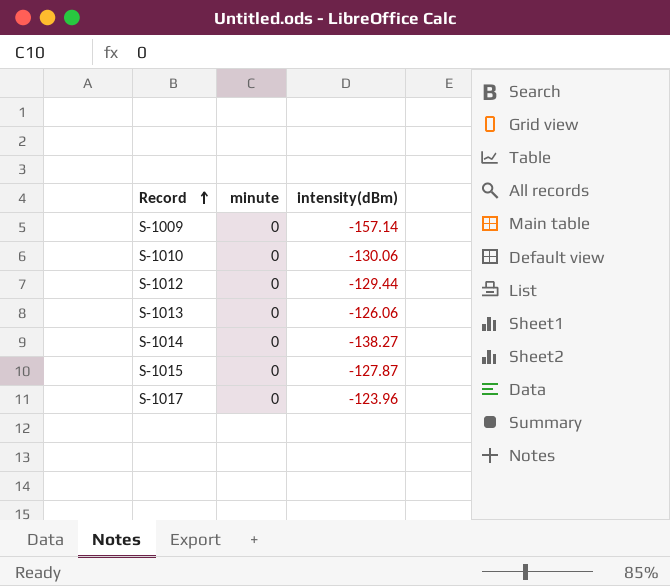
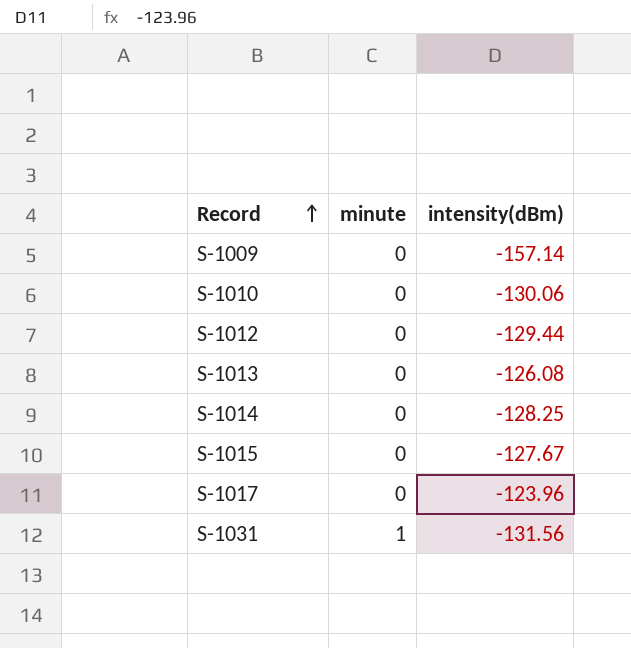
S-1013 | intensity(dBm): -126.06 -> -126.08
S-1014 | intensity(dBm): -138.27 -> -128.25
S-1015 | intensity(dBm): -127.87 -> -127.67
row S-1031: none -> 1 | -131.56

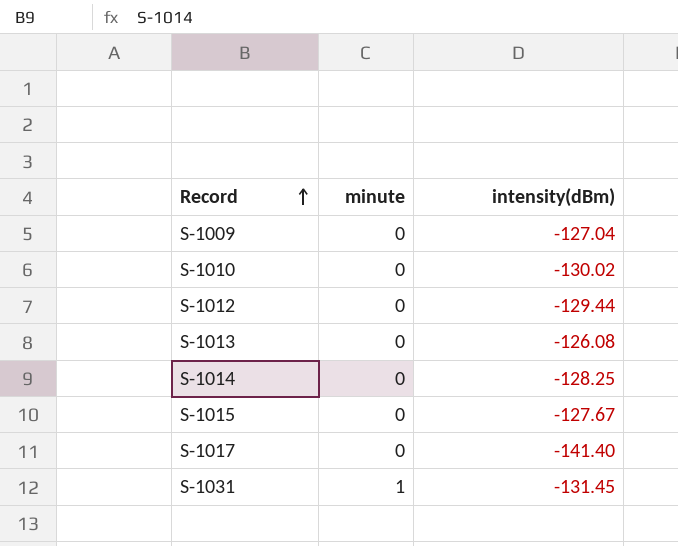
S-1009 | intensity(dBm): -157.14 -> -127.04
S-1010 | intensity(dBm): -130.06 -> -130.02
S-1017 | intensity(dBm): -123.96 -> -141.40
S-1031 | intensity(dBm): -131.56 -> -131.45

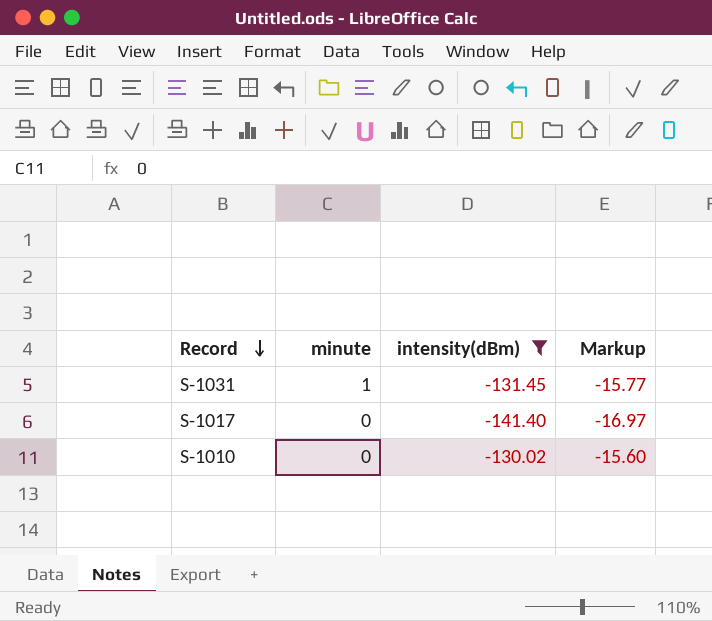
filter: none -> intensity(dBm) <= -130.02
row order: Record ascending -> Record descending
column Markup | formula: none -> [intensity(dBm)] * 0.12

